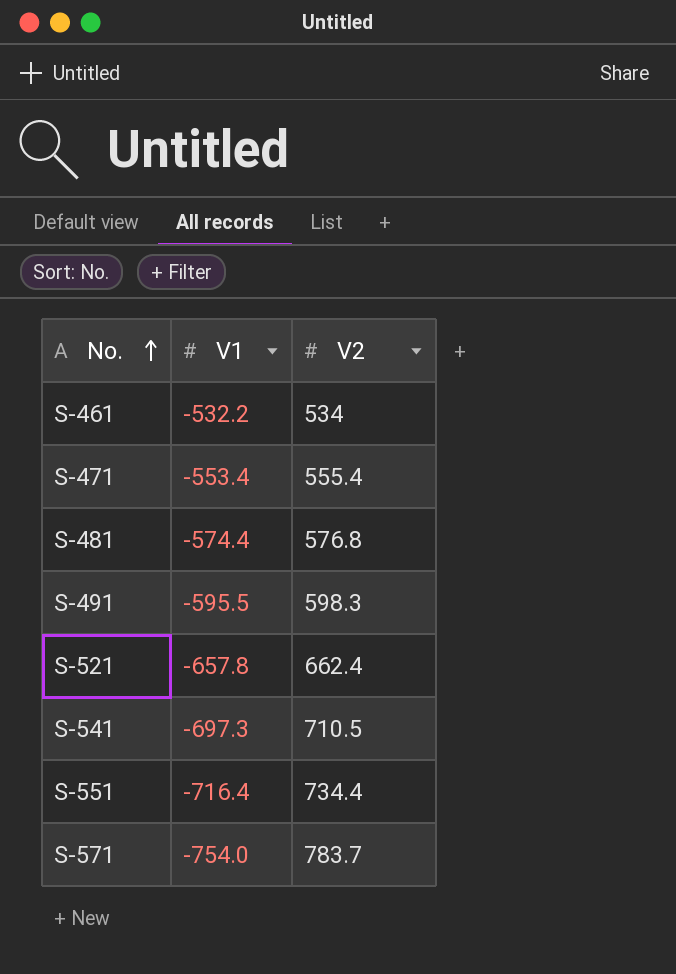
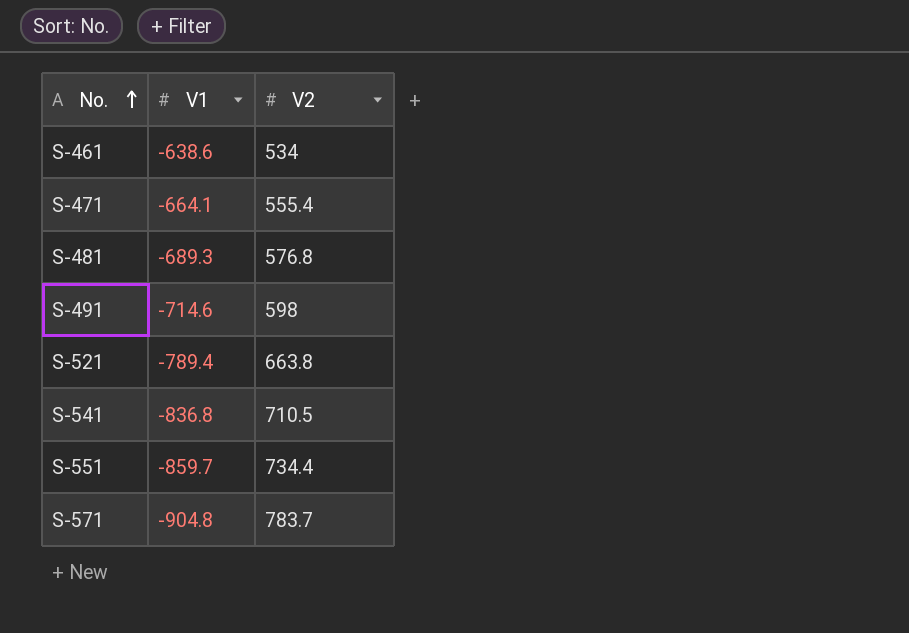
S-461 | V1: -532.2 -> -638.6
S-471 | V1: -553.4 -> -664.1
S-481 | V1: -574.4 -> -689.3
S-491 | V1: -595.5 -> -714.6
S-491 | V2: 598.3 -> 598
S-521 | V1: -657.8 -> -789.4
S-521 | V2: 662.4 -> 663.8
S-541 | V1: -697.3 -> -836.8
S-551 | V1: -716.4 -> -859.7
S-571 | V1: -754.0 -> -904.8

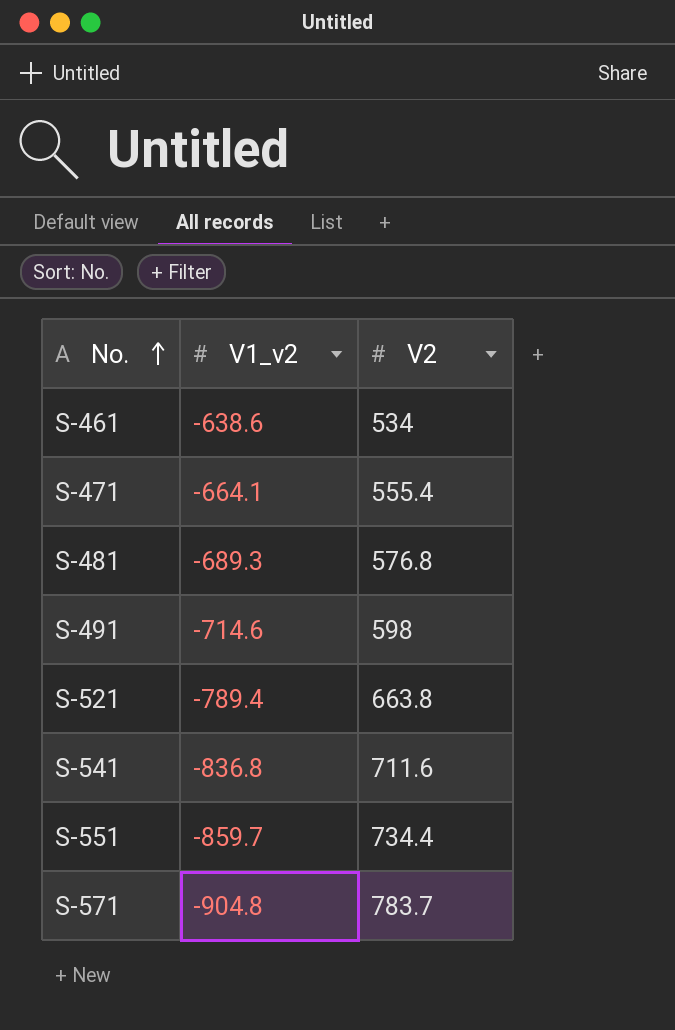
column name: V1 -> V1_v2
S-541 | V2: 710.5 -> 711.6

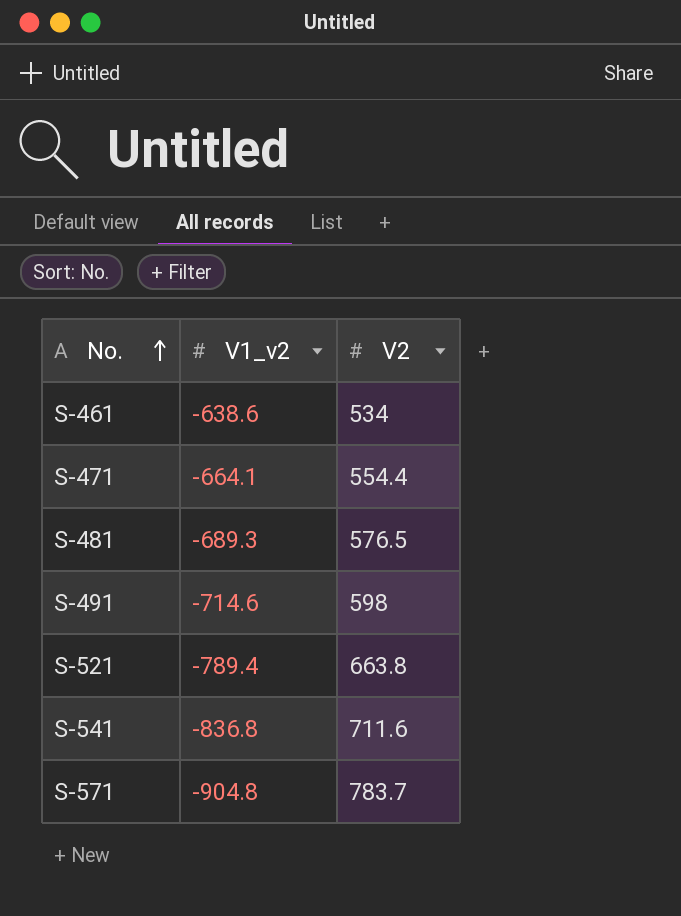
row S-551: -859.7 | 734.4 -> none
S-471 | V2: 555.4 -> 554.4
S-481 | V2: 576.8 -> 576.5

